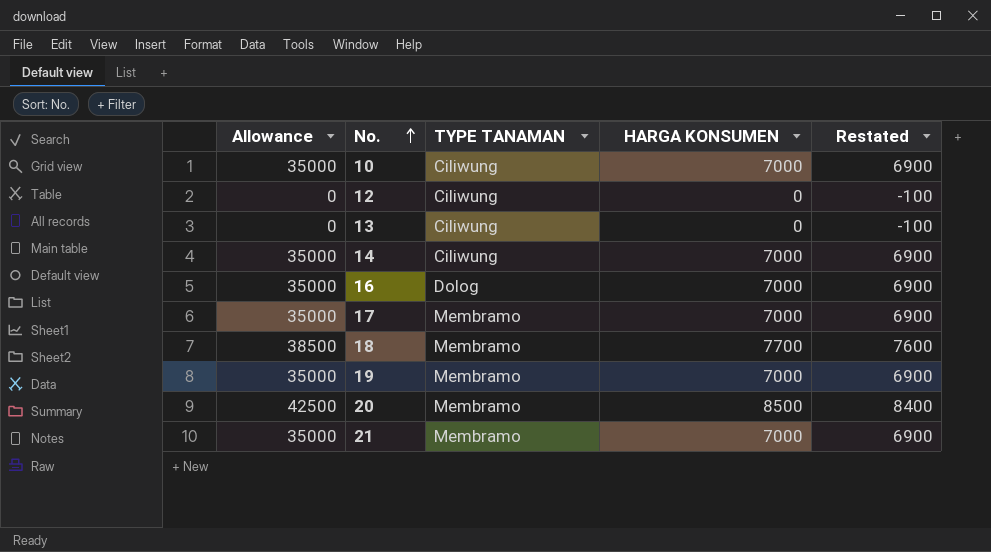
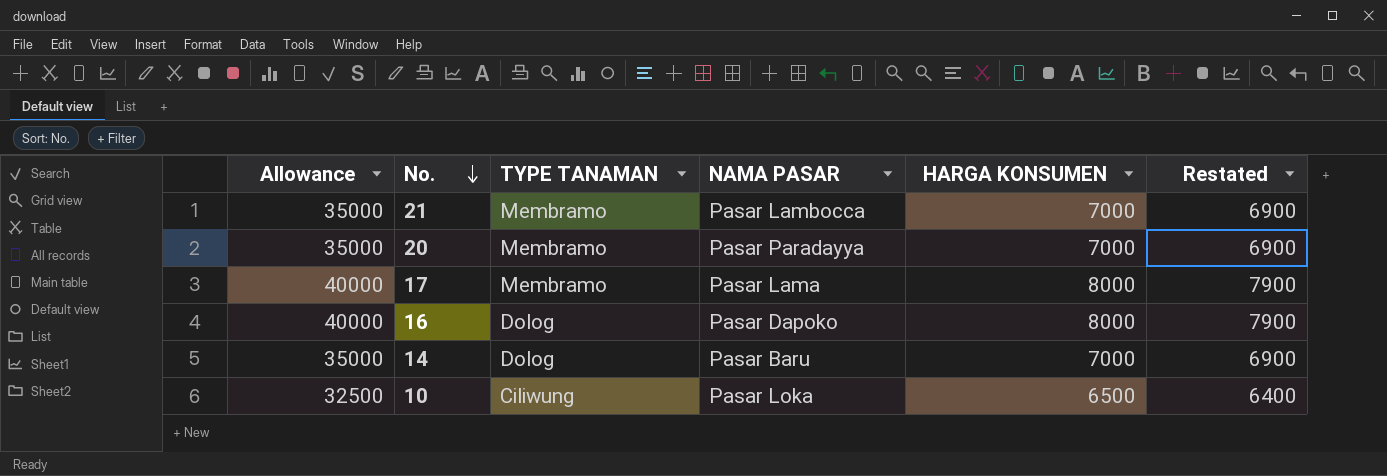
row order: No. ascending -> No. descending
column NAMA PASAR | position: none -> 4
row 12: 0 | Ciliwung | 0 | -100 -> none
row 13: 0 | Ciliwung | 0 | -100 -> none
row 18: 38500 | Membramo | 7700 | 7600 -> none
row 19: 35000 | Membramo | 7000 | 6900 -> none
20 | Allowance: 42500 -> 35000
20 | HARGA KONSUMEN: 8500 -> 7000
20 | Restated: 8400 -> 6900
17 | Allowance: 35000 -> 40000
17 | HARGA KONSUMEN: 7000 -> 8000
17 | Restated: 6900 -> 7900
16 | Allowance: 35000 -> 40000
16 | HARGA KONSUMEN: 7000 -> 8000
16 | Restated: 6900 -> 7900
14 | TYPE TANAMAN: Ciliwung -> Dolog
10 | Allowance: 35000 -> 32500
10 | HARGA KONSUMEN: 7000 -> 6500
10 | Restated: 6900 -> 6400

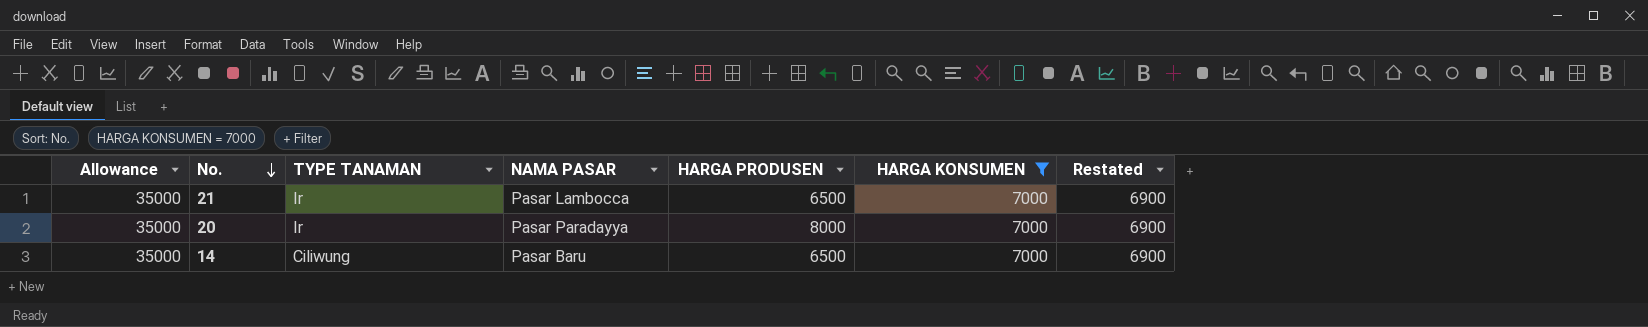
filter: none -> HARGA KONSUMEN = 7000
column HARGA PRODUSEN | position: none -> 5
21 | TYPE TANAMAN: Membramo -> Ir
20 | TYPE TANAMAN: Membramo -> Ir
14 | TYPE TANAMAN: Dolog -> Ciliwung

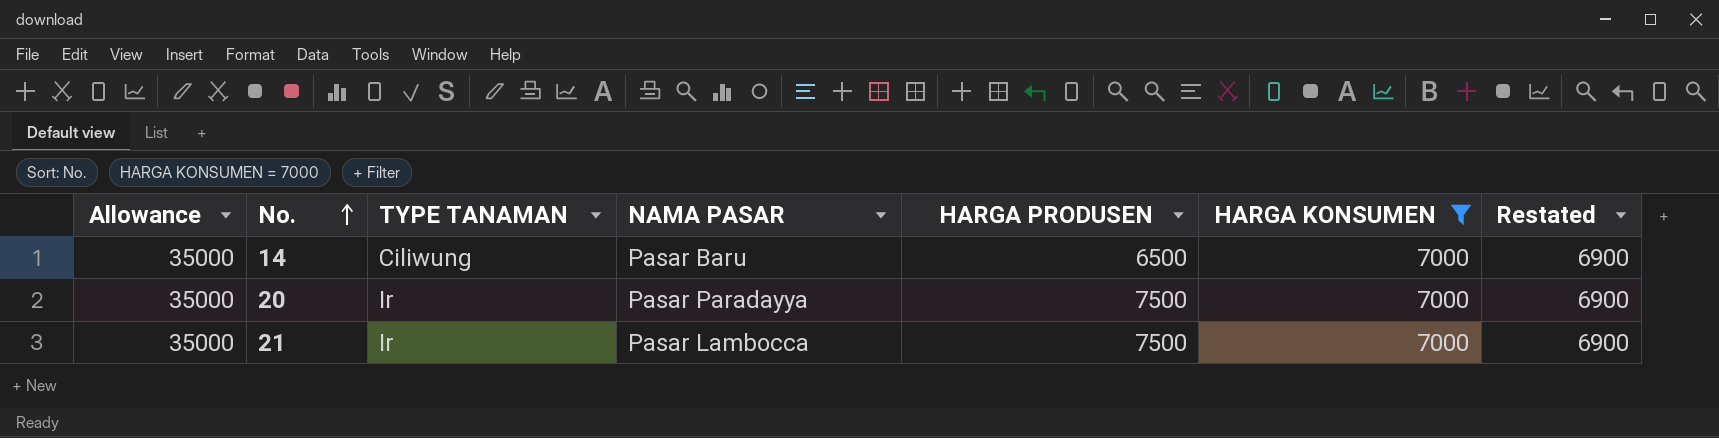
row order: No. descending -> No. ascending
20 | HARGA PRODUSEN: 8000 -> 7500
21 | HARGA PRODUSEN: 6500 -> 7500

